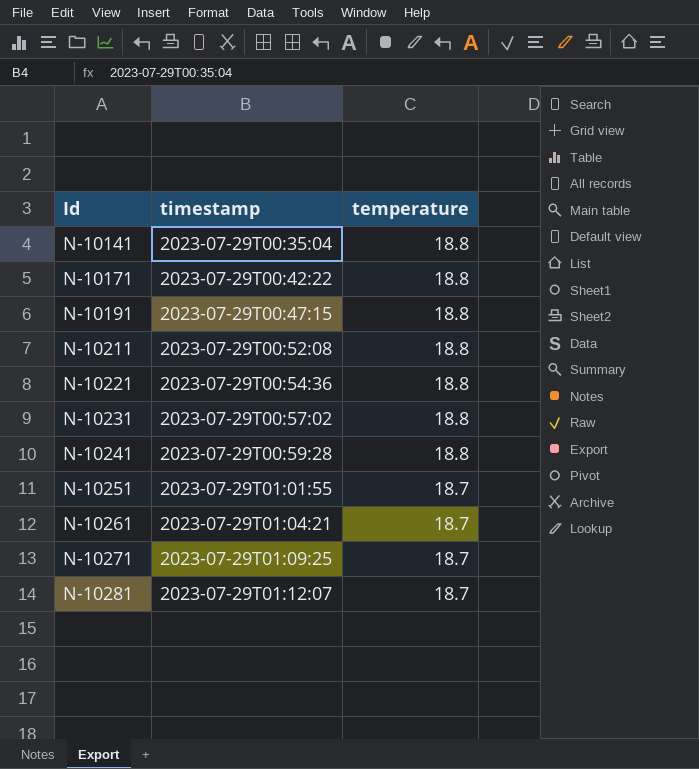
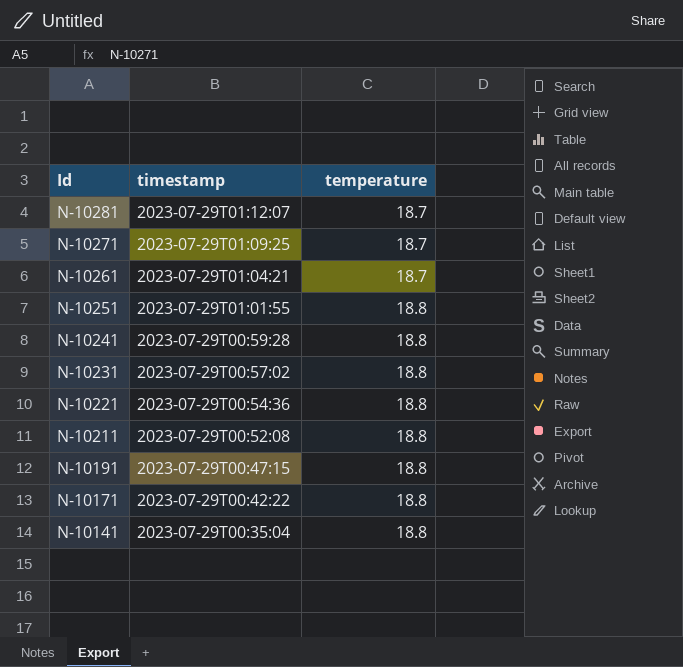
row order: Id ascending -> Id descending
N-10251 | temperature: 18.7 -> 18.8

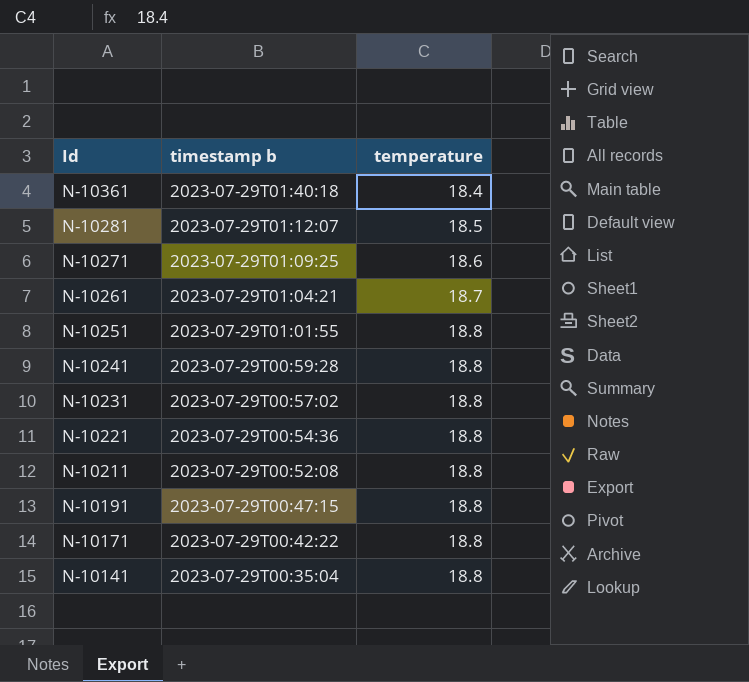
column name: timestamp -> timestamp b
row N-10361: none -> 2023-07-29T01:40:18 | 18.4
N-10281 | temperature: 18.7 -> 18.5
N-10271 | temperature: 18.7 -> 18.6

